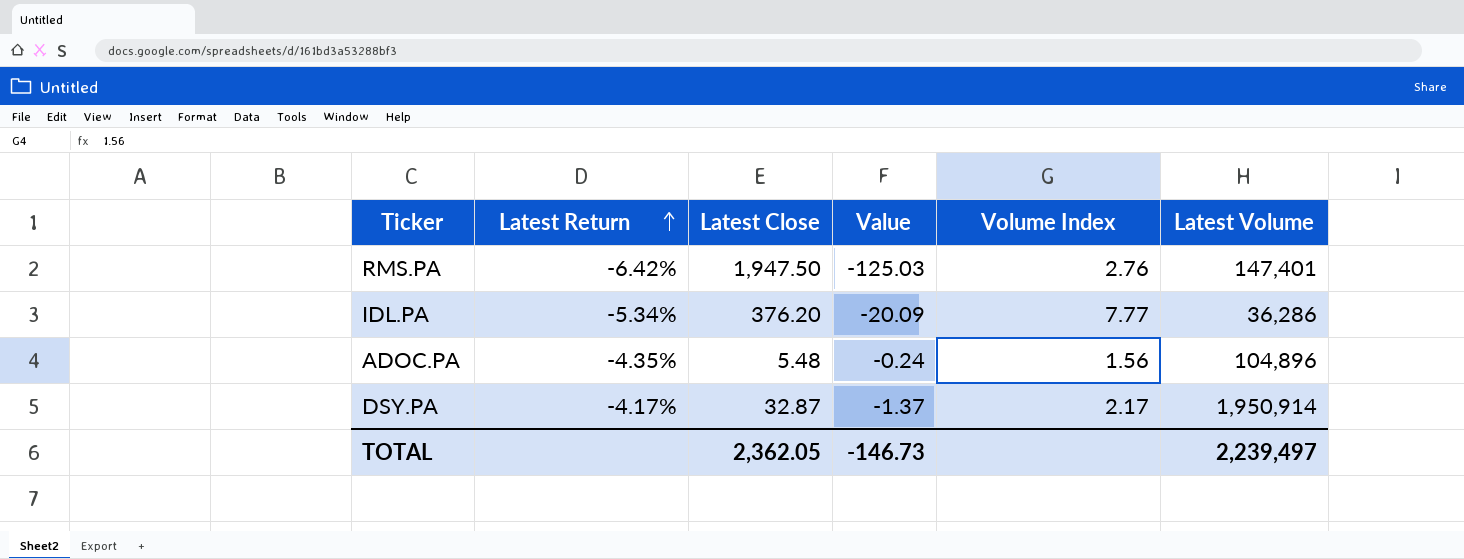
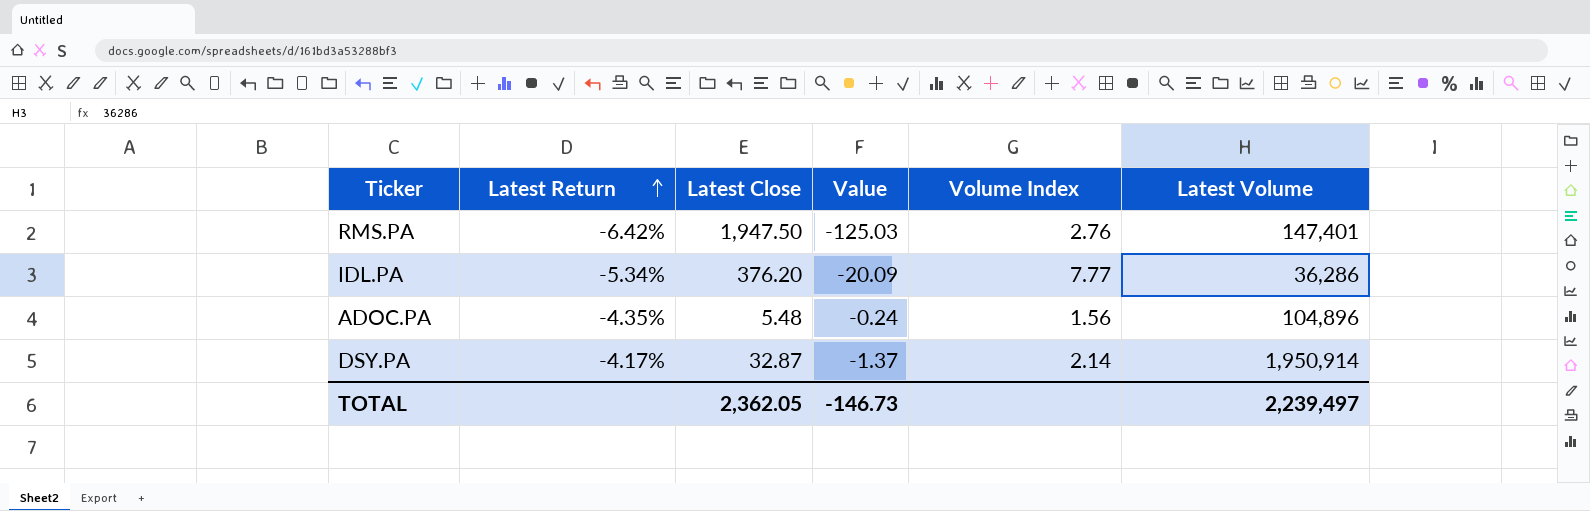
DSY.PA | Volume Index: 2.17 -> 2.14

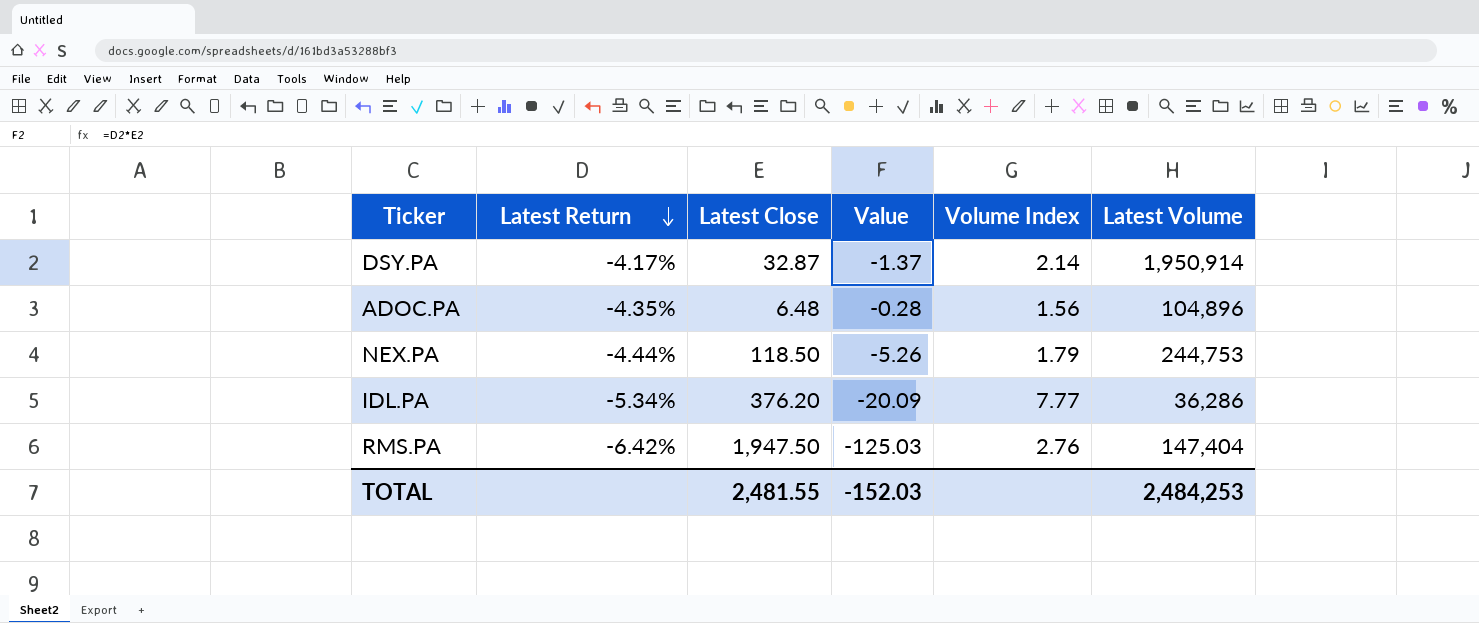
row order: Latest Return ascending -> Latest Return descending
ADOC.PA | Latest Close: 5.48 -> 6.48
ADOC.PA | Value: -0.24 -> -0.28
row NEX.PA: none -> -4.44% | 118.50 | -5.26 | 1.79 | 244,753
RMS.PA | Latest Volume: 147,401 -> 147,404
TOTAL | Latest Close: 2,362.05 -> 2,481.55
TOTAL | Value: -146.73 -> -152.03
TOTAL | Latest Volume: 2,239,497 -> 2,484,253

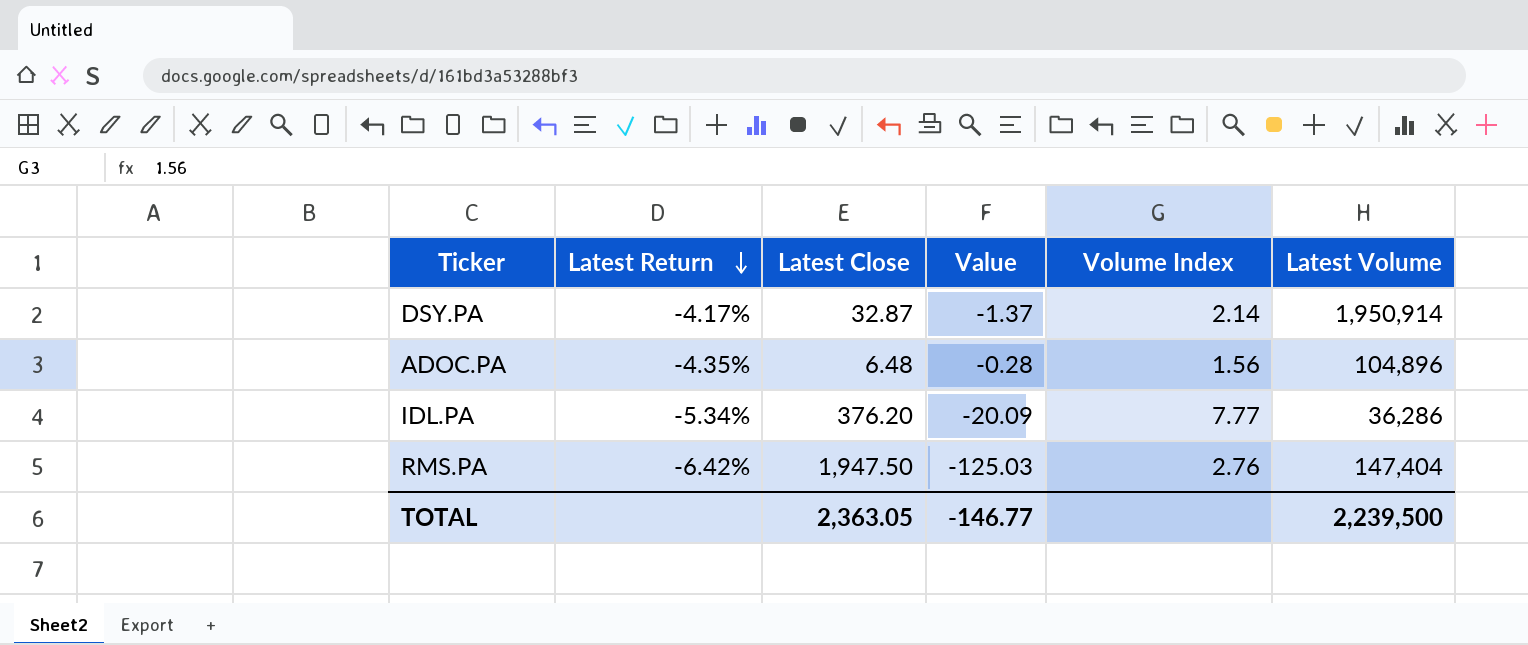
row NEX.PA: -4.44% | 118.50 | -5.26 | 1.79 | 244,753 -> none
TOTAL | Latest Close: 2,481.55 -> 2,363.05
TOTAL | Value: -152.03 -> -146.77
TOTAL | Latest Volume: 2,484,253 -> 2,239,500

